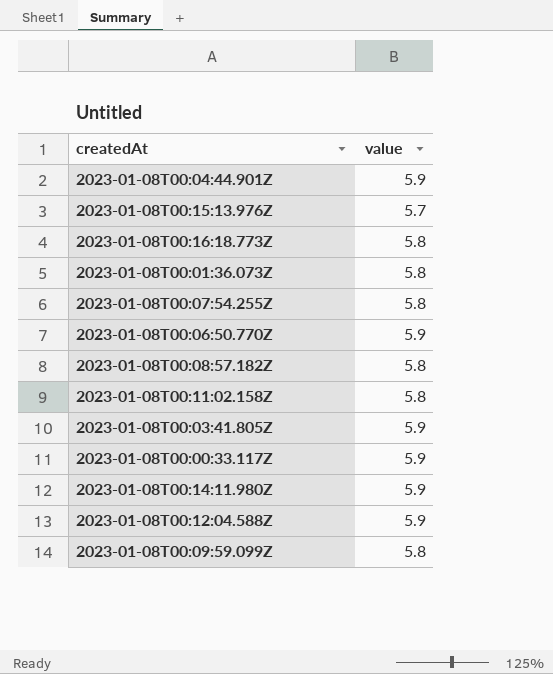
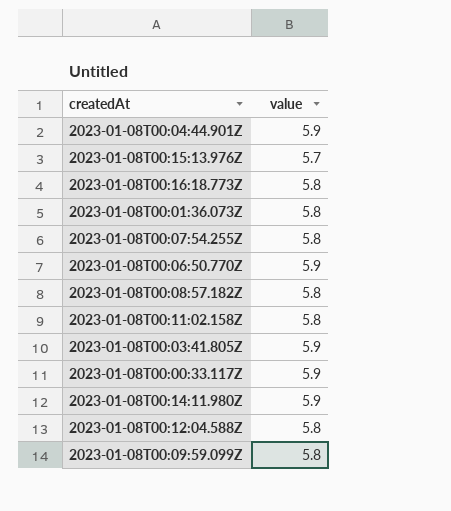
2023-01-08T00:12:04.588Z | value: 5.9 -> 5.8

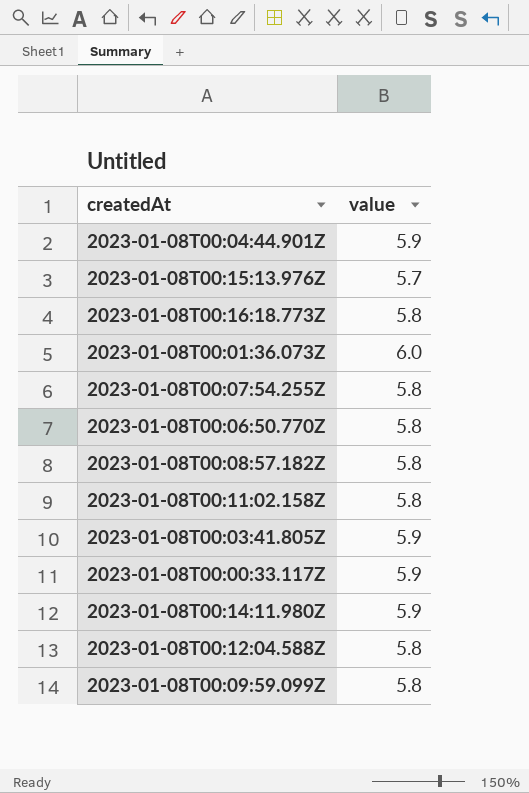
2023-01-08T00:01:36.073Z | value: 5.8 -> 6.0
2023-01-08T00:06:50.770Z | value: 5.9 -> 5.8

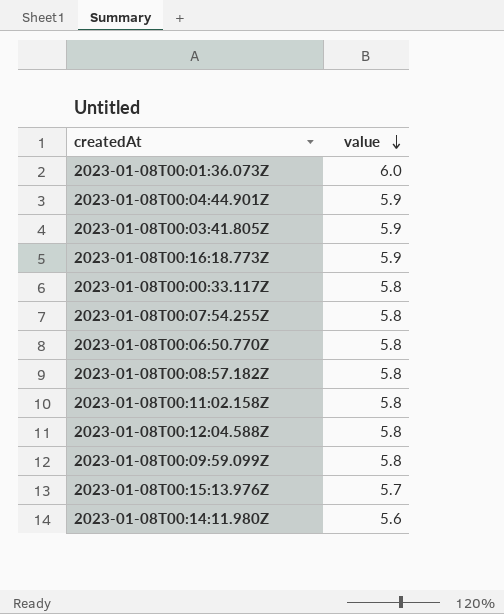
row order: none -> value descending
2023-01-08T00:16:18.773Z | value: 5.8 -> 5.9
2023-01-08T00:00:33.117Z | value: 5.9 -> 5.8
2023-01-08T00:14:11.980Z | value: 5.9 -> 5.6

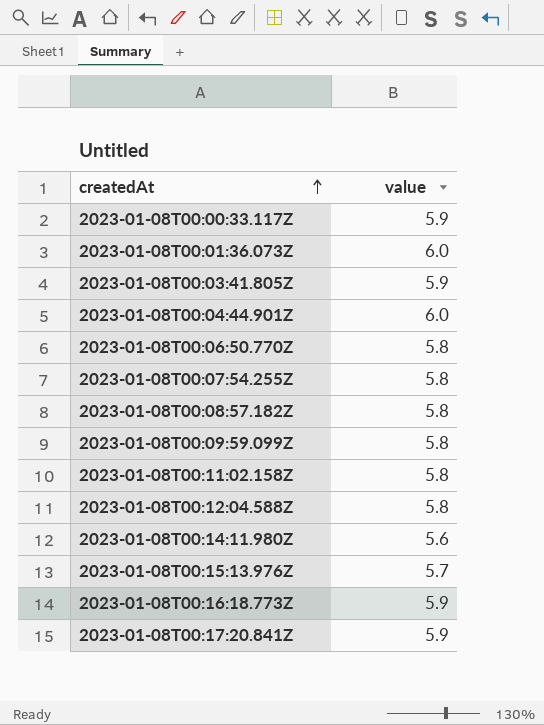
row order: value descending -> createdAt ascending
2023-01-08T00:00:33.117Z | value: 5.8 -> 5.9
2023-01-08T00:04:44.901Z | value: 5.9 -> 6.0
row 2023-01-08T00:17:20.841Z: none -> 5.9

